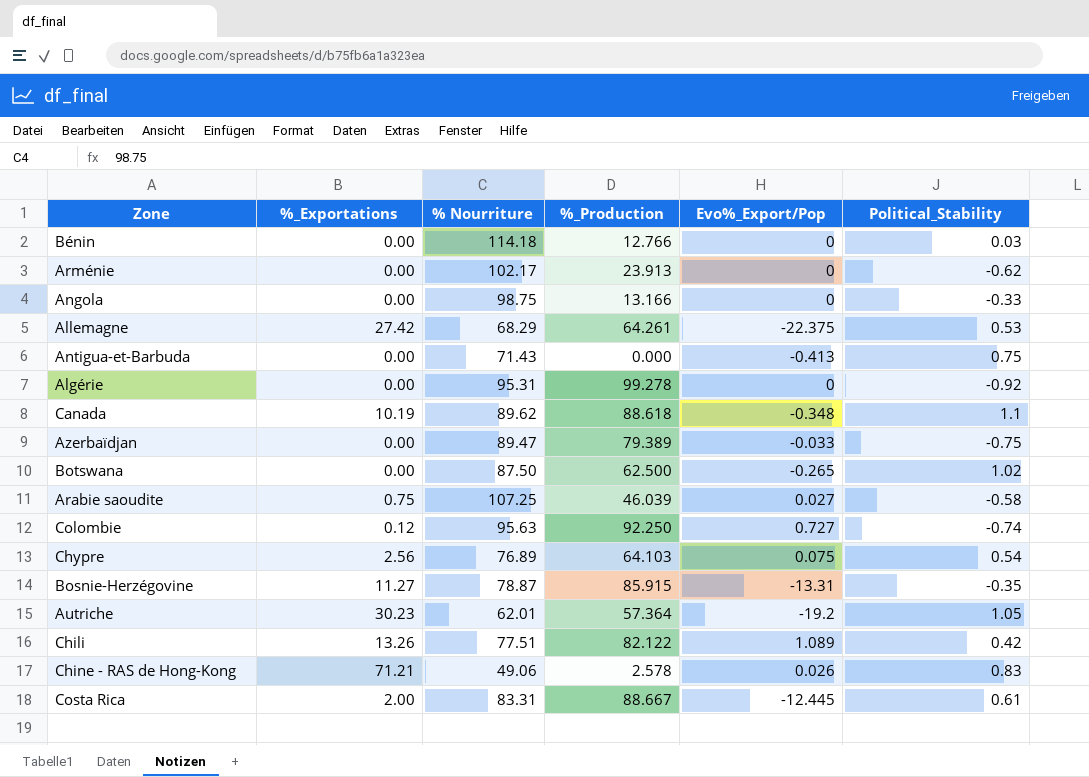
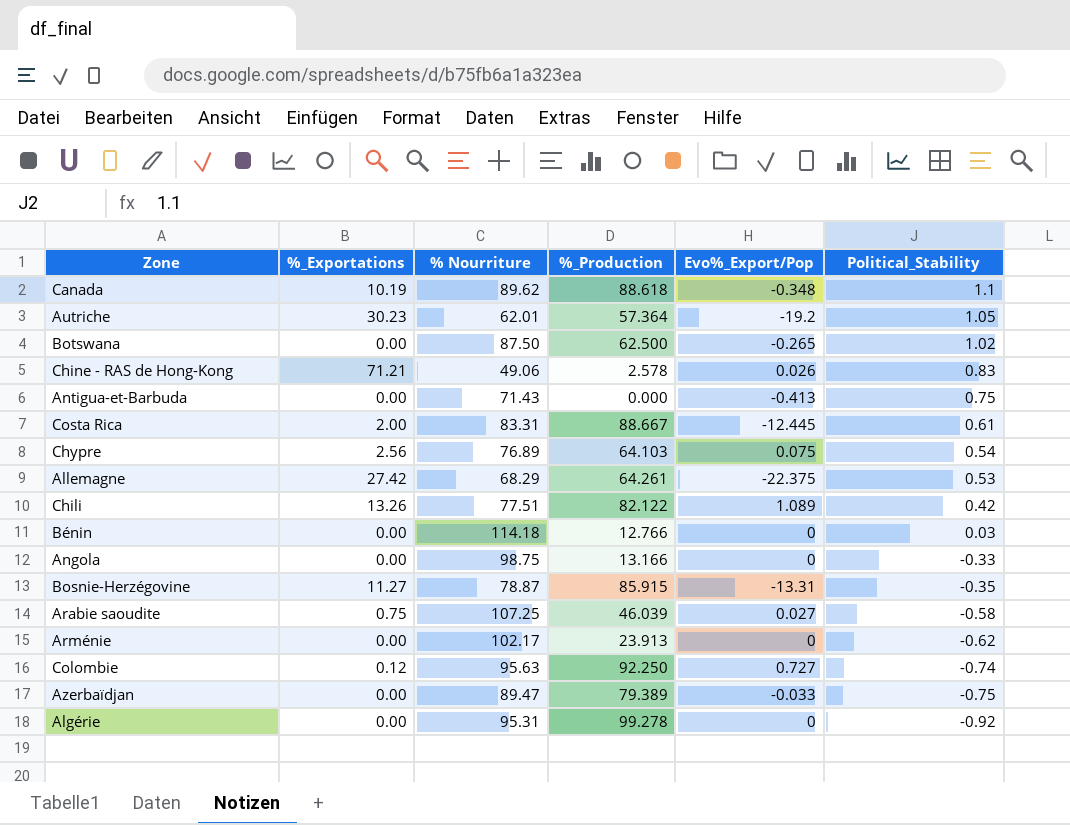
row order: none -> Political_Stability descending

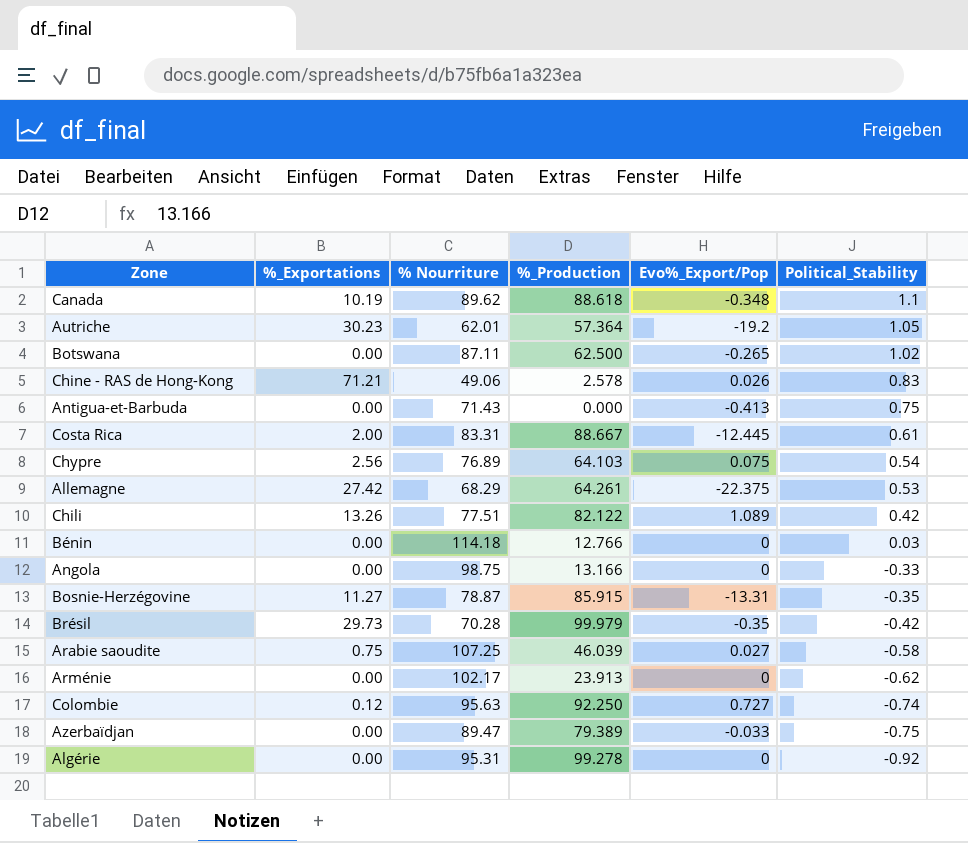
Botswana | % Nourriture: 87.50 -> 87.11
row Brésil: none -> 29.73 | 70.28 | 99.979 | -0.35 | -0.42

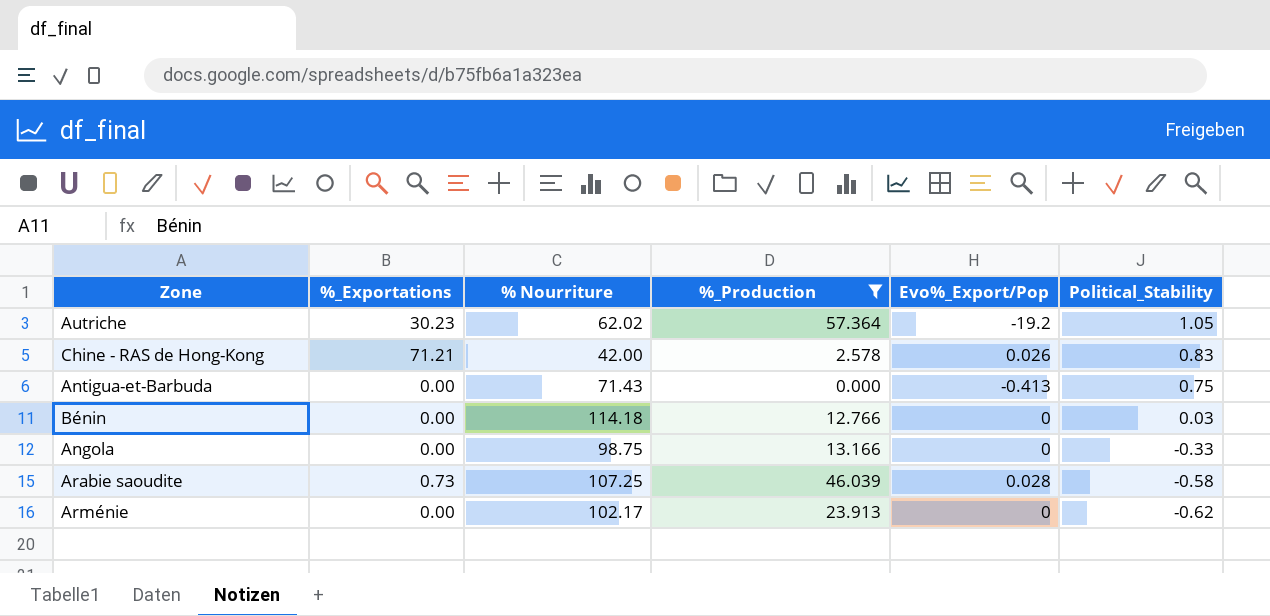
filter: none -> %_Production <= 57.364
Autriche | % Nourriture: 62.01 -> 62.02
Chine - RAS de Hong-Kong | % Nourriture: 49.06 -> 42.00
Arabie saoudite | %_Exportations: 0.75 -> 0.73
Arabie saoudite | Evo%_Export/Pop: 0.027 -> 0.028

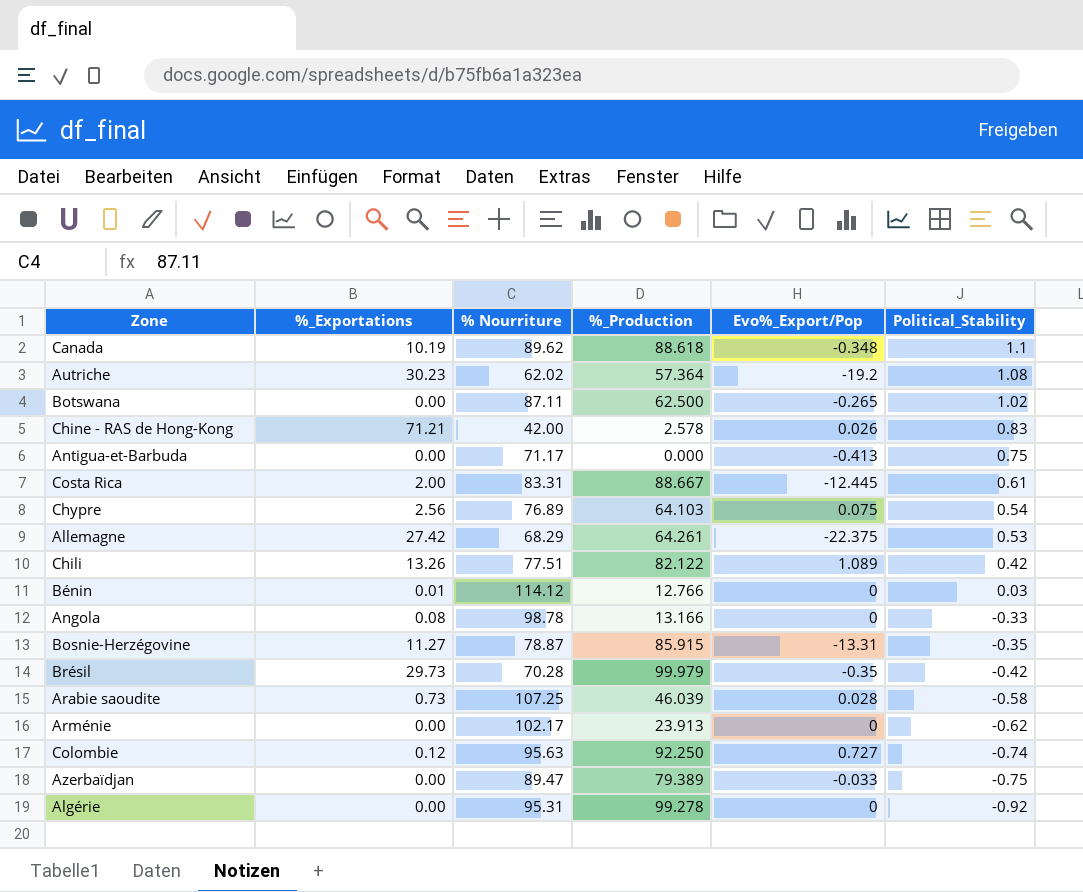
filter: %_Production <= 57.364 -> none
Autriche | Political_Stability: 1.05 -> 1.08
Antigua-et-Barbuda | % Nourriture: 71.43 -> 71.17
Bénin | %_Exportations: 0.00 -> 0.01
Bénin | % Nourriture: 114.18 -> 114.12
Angola | %_Exportations: 0.00 -> 0.08
Angola | % Nourriture: 98.75 -> 98.78

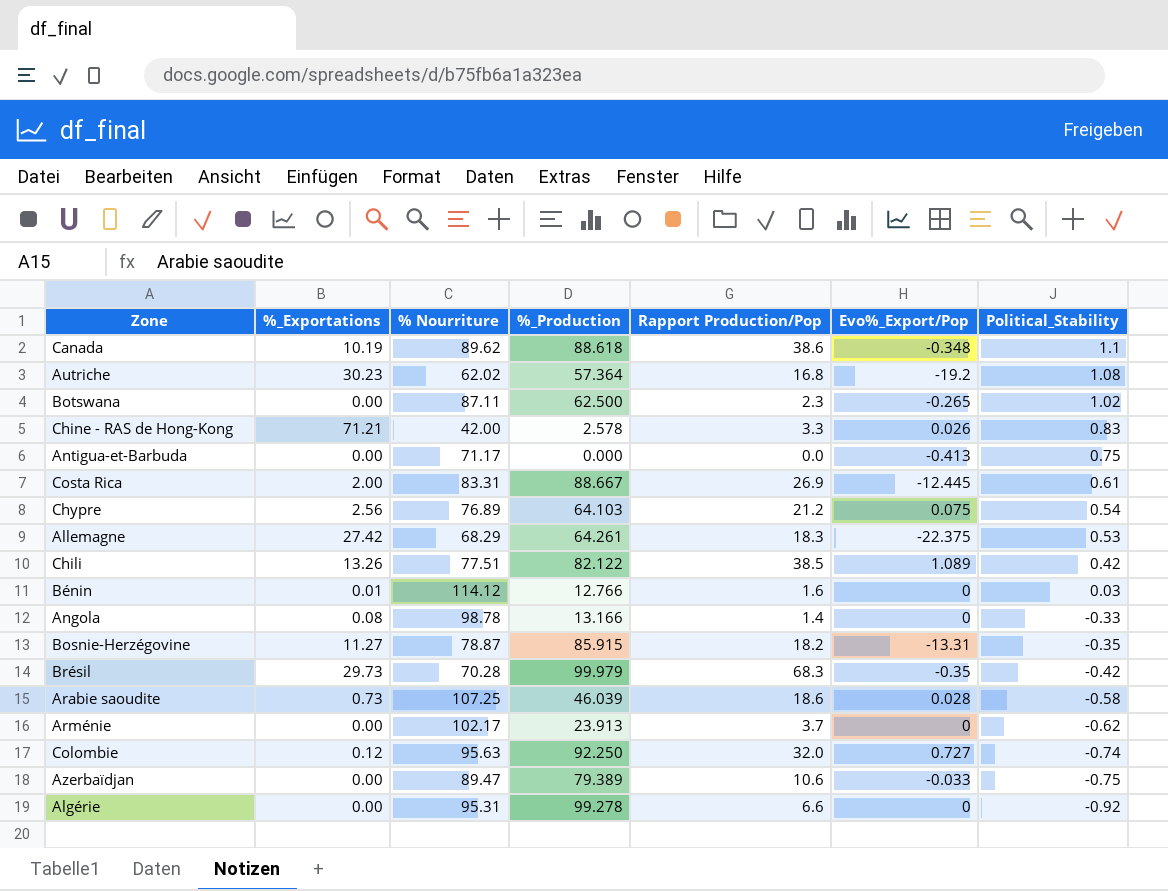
column Rapport Production/Pop | position: none -> 5

